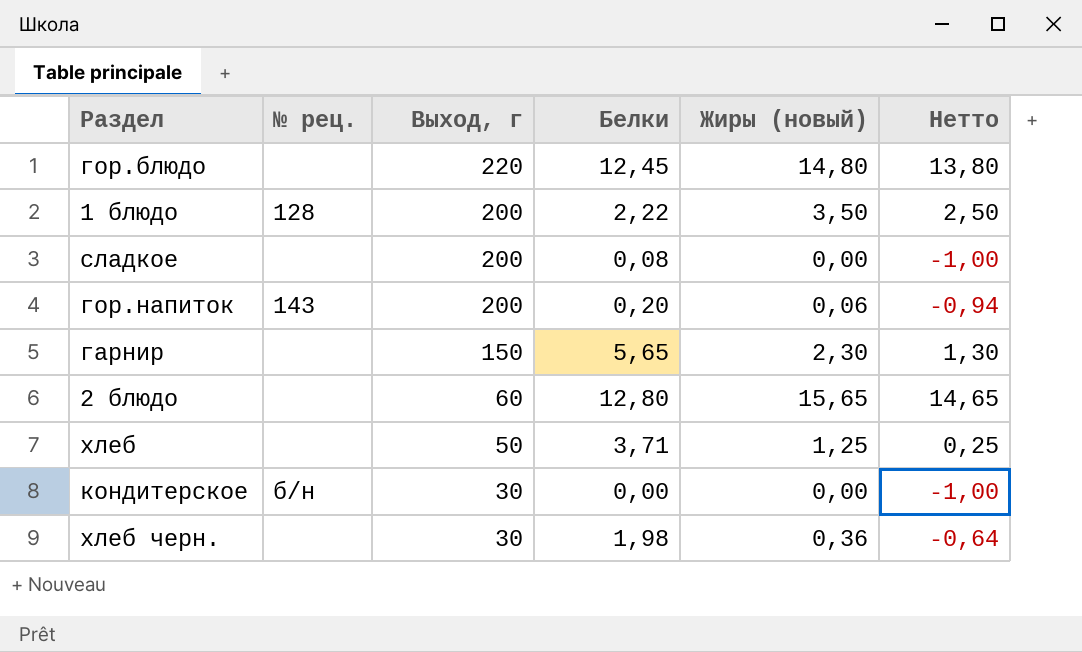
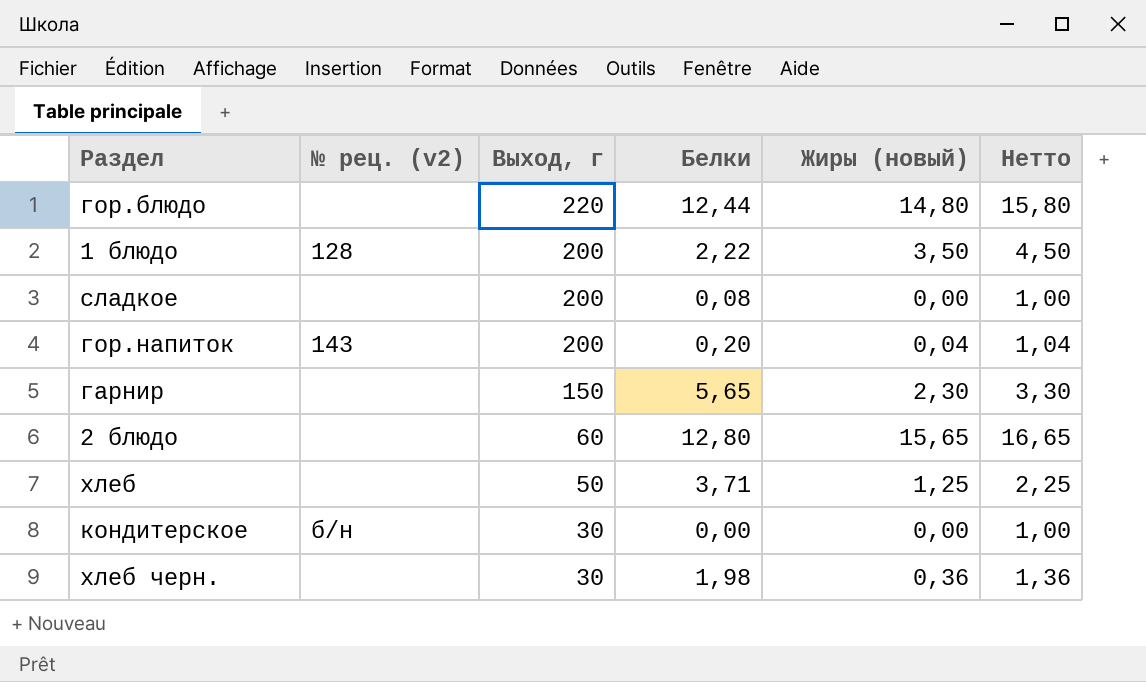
column name: № рец. -> № рец. (v2)
column Нетто | formula: [Жиры (новый)] - 1 -> [Жиры (новый)] + 1
гор.блюдо | Белки: 12,45 -> 12,44
гор.напиток | Жиры (новый): 0,06 -> 0,04

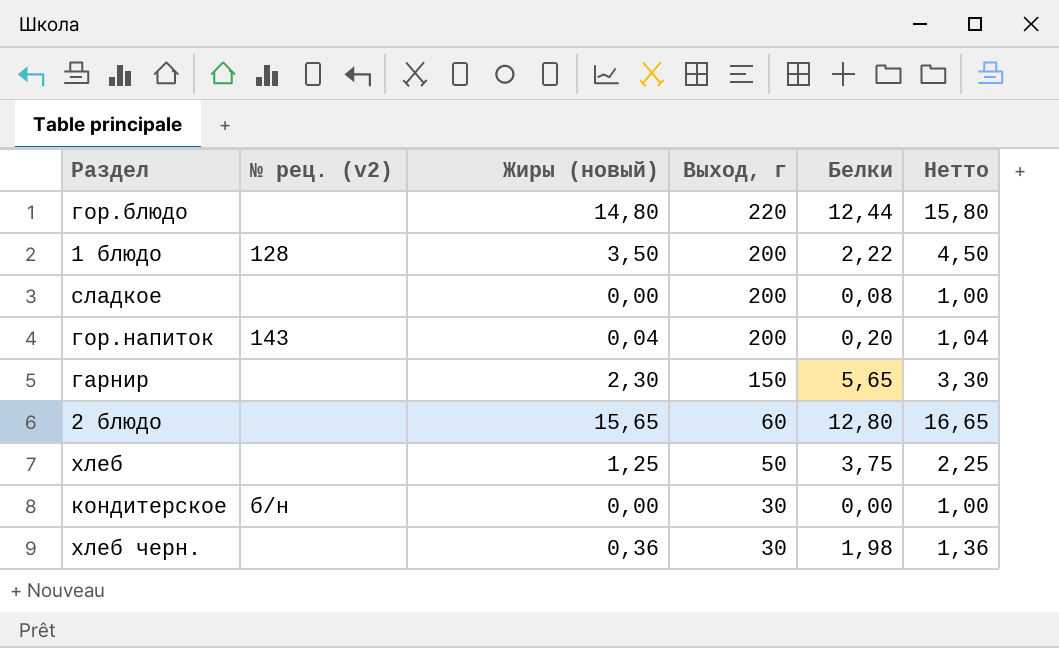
column Жиры (новый) | position: 5 -> 3
хлеб | Белки: 3,71 -> 3,75

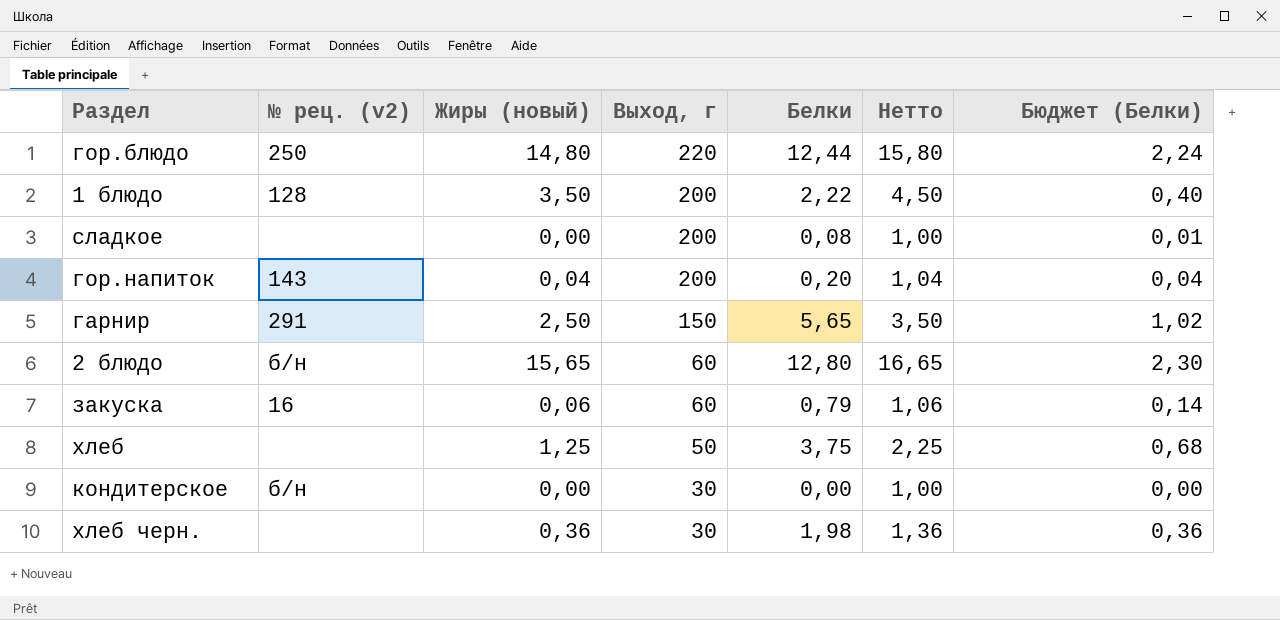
column Бюджет (Белки) | formula: none -> [Белки] * 0,18
гор.блюдо | № рец. (v2): none -> 250
гарнир | № рец. (v2): none -> 291
гарнир | Жиры (новый): 2,30 -> 2,50
гарнир | Нетто: 3,30 -> 3,50
2 блюдо | № рец. (v2): none -> б/н
row закуска: none -> 16 | 0,06 | 60 | 0,79 | 1,06 | 0,14

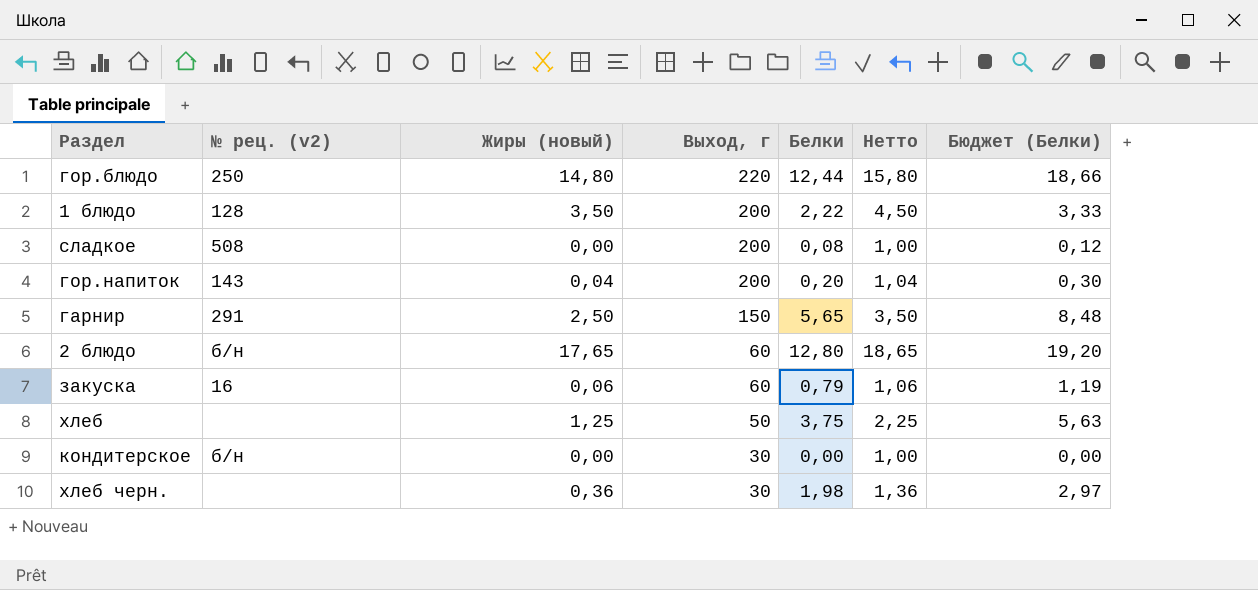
column Бюджет (Белки) | formula: [Белки] * 0,18 -> [Белки] * 1,5
сладкое | № рец. (v2): none -> 508
2 блюдо | Жиры (новый): 15,65 -> 17,65
2 блюдо | Нетто: 16,65 -> 18,65

